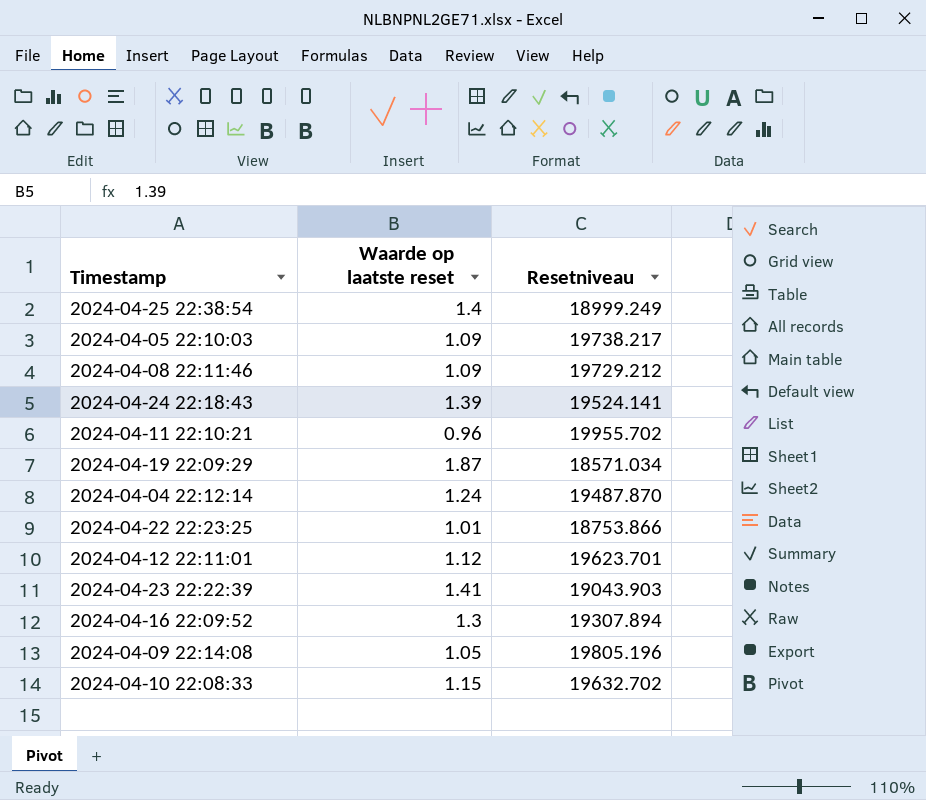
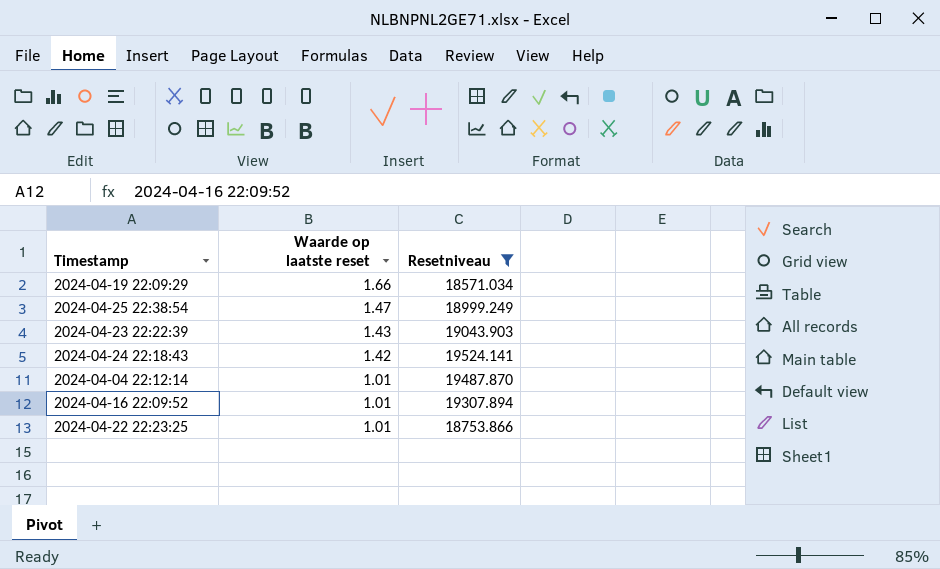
filter: none -> Resetniveau <= 19524.141
row order: none -> Waarde op laatste reset descending
2024-04-19 22:09:29 | Waarde op laatste reset: 1.87 -> 1.66
2024-04-25 22:38:54 | Waarde op laatste reset: 1.4 -> 1.47
2024-04-23 22:22:39 | Waarde op laatste reset: 1.41 -> 1.43
2024-04-24 22:18:43 | Waarde op laatste reset: 1.39 -> 1.42
2024-04-04 22:12:14 | Waarde op laatste reset: 1.24 -> 1.01
2024-04-16 22:09:52 | Waarde op laatste reset: 1.3 -> 1.01

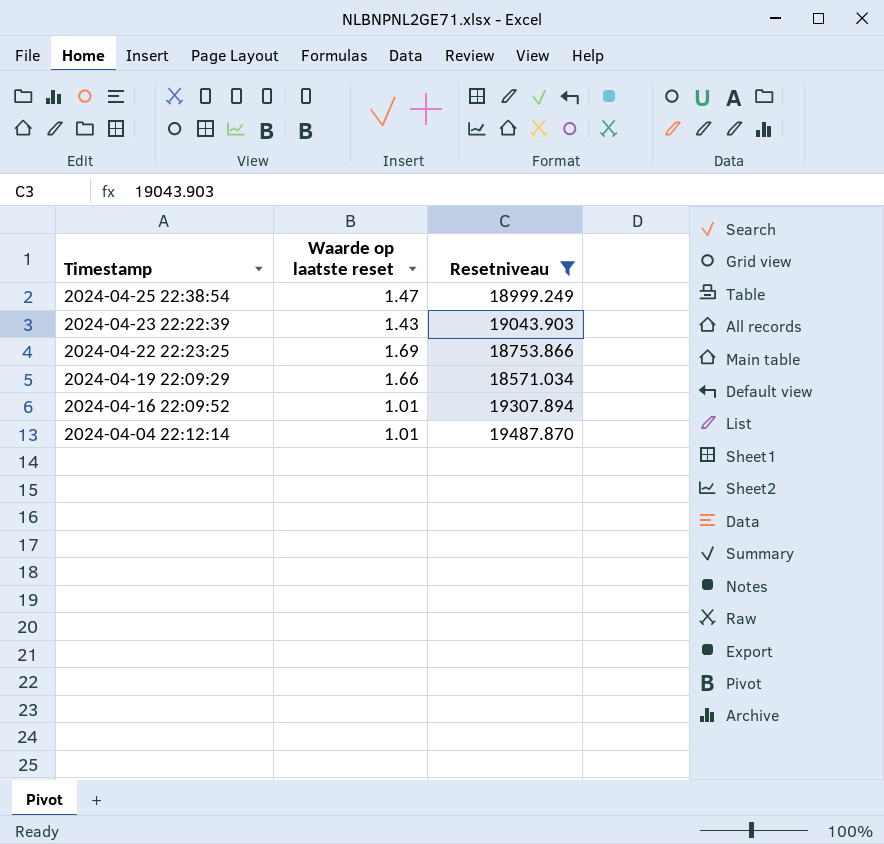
row order: Waarde op laatste reset descending -> Timestamp descending
row 2024-04-24 22:18:43: 1.42 | 19524.141 -> none
2024-04-22 22:23:25 | Waarde op laatste reset: 1.01 -> 1.69

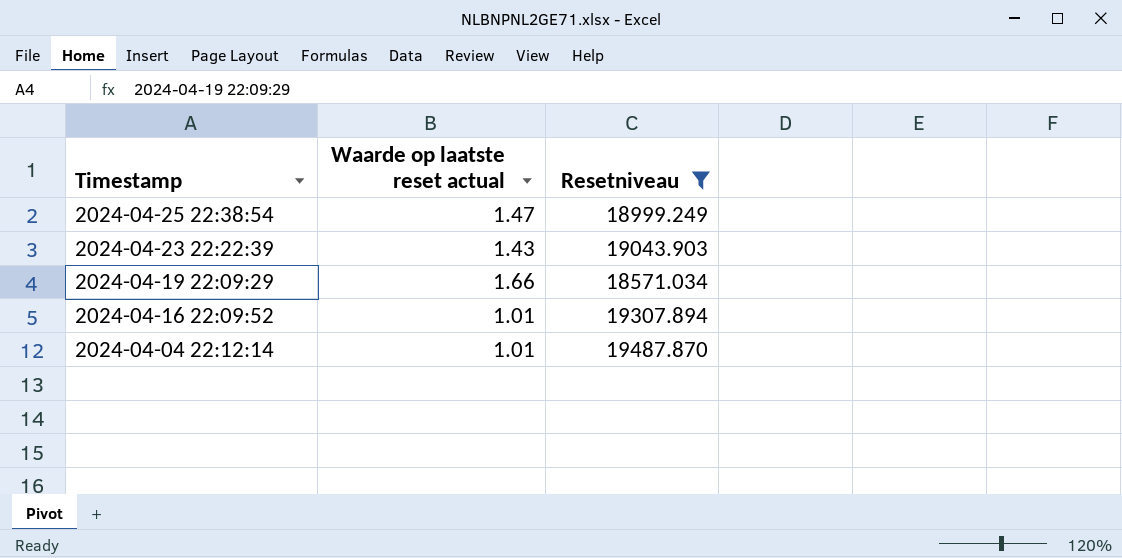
column name: Waarde op laatste reset -> Waarde op laatste reset actual
row 2024-04-22 22:23:25: 1.69 | 18753.866 -> none

